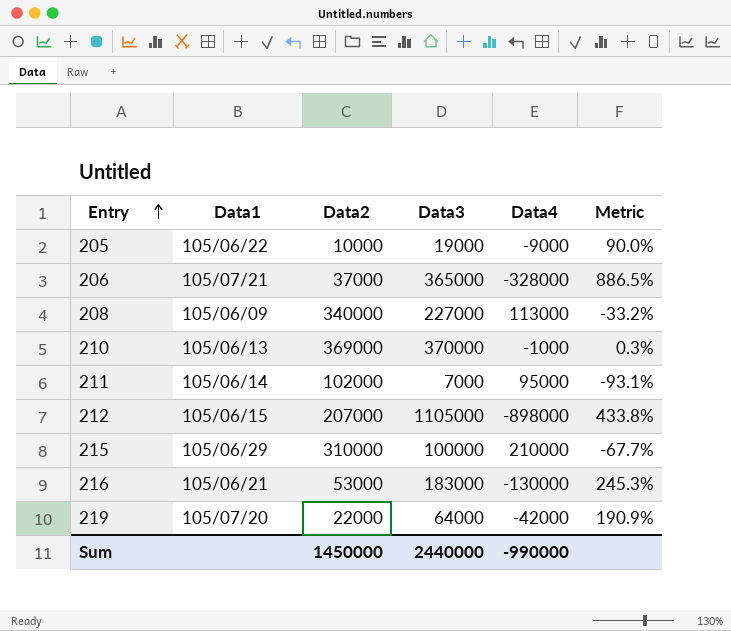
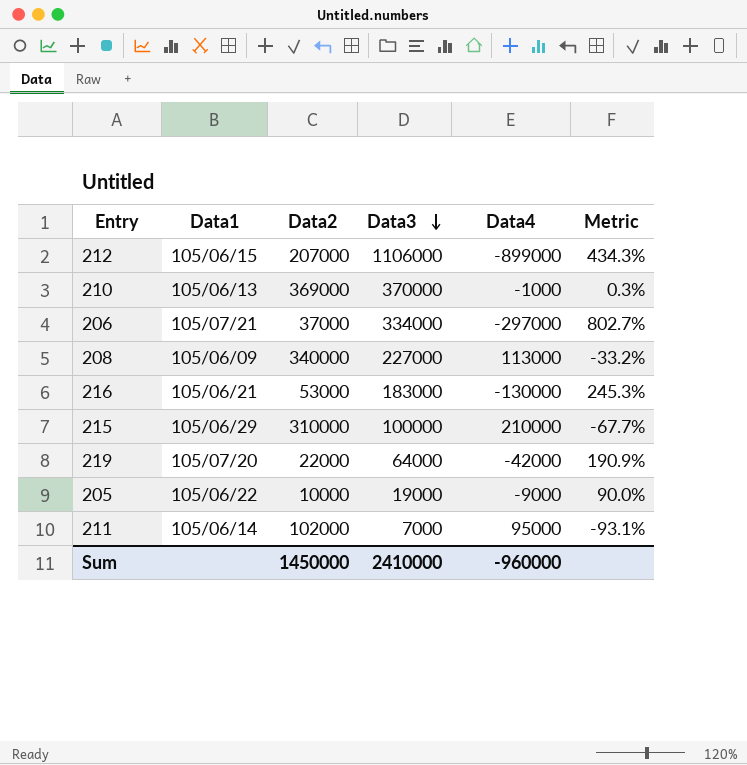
row order: Entry ascending -> Data3 descending
212 | Data3: 1105000 -> 1106000
212 | Data4: -898000 -> -899000
212 | Metric: 433.8% -> 434.3%
206 | Data3: 365000 -> 334000
206 | Data4: -328000 -> -297000
206 | Metric: 886.5% -> 802.7%
Sum | Data3: 2440000 -> 2410000
Sum | Data4: -990000 -> -960000

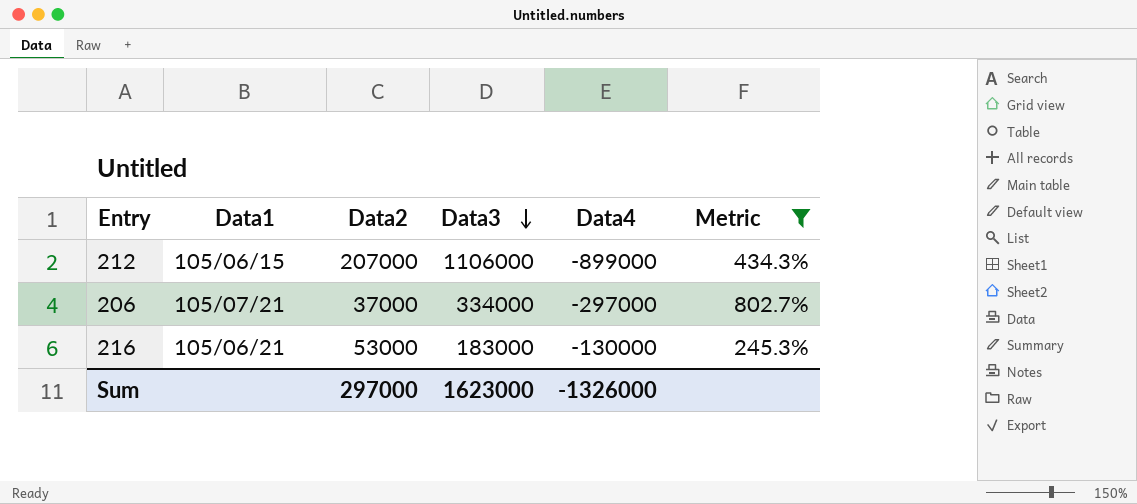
filter: none -> Metric >= 245.3%
Sum | Data2: 1450000 -> 297000
Sum | Data3: 2410000 -> 1623000
Sum | Data4: -960000 -> -1326000

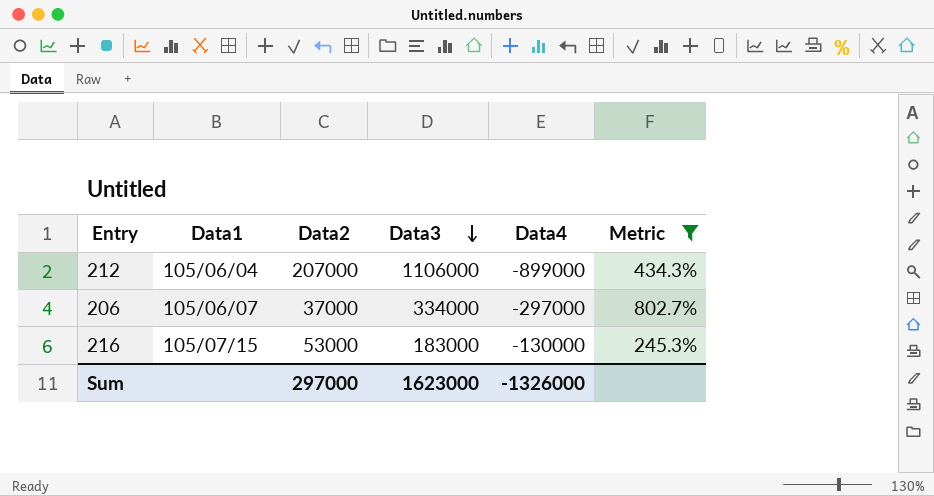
212 | Data1: 105/06/15 -> 105/06/04
206 | Data1: 105/07/21 -> 105/06/07
216 | Data1: 105/06/21 -> 105/07/15

